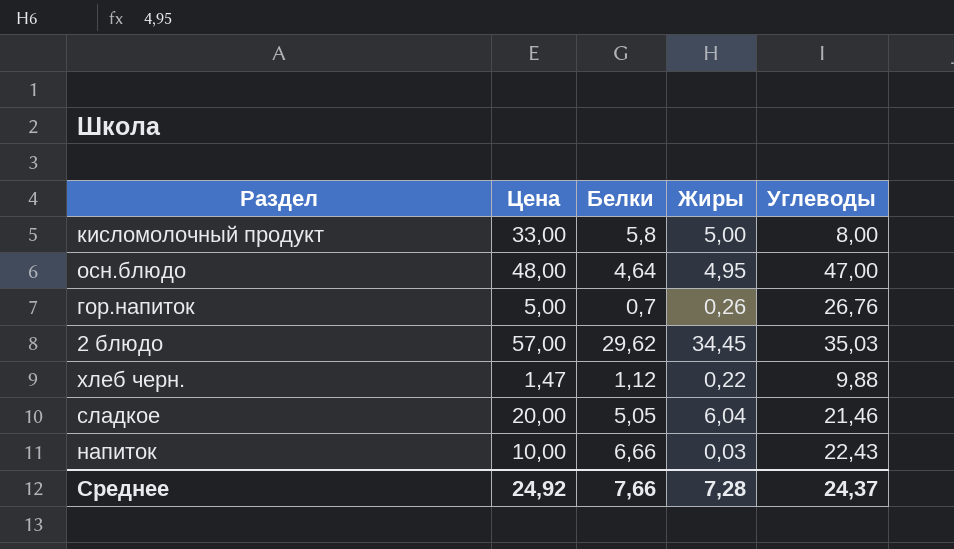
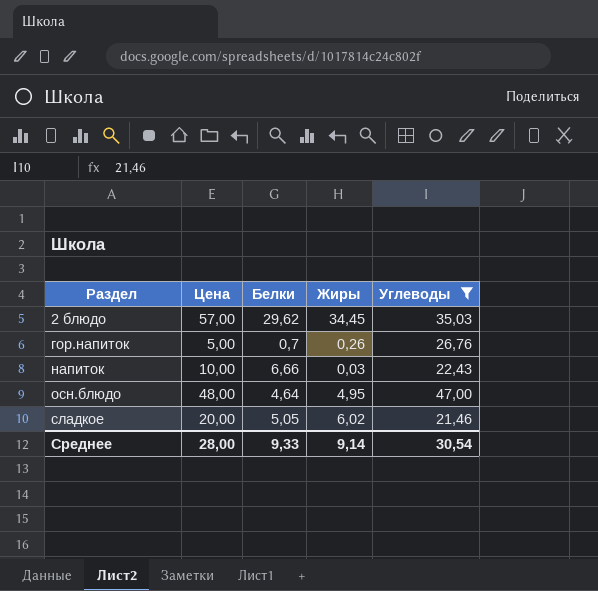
filter: none -> Углеводы >= 21,46
row order: none -> Раздел ascending
сладкое | Жиры: 6,04 -> 6,02
Среднее | Цена: 24,92 -> 28,00
Среднее | Белки: 7,66 -> 9,33
Среднее | Жиры: 7,28 -> 9,14
Среднее | Углеводы: 24,37 -> 30,54

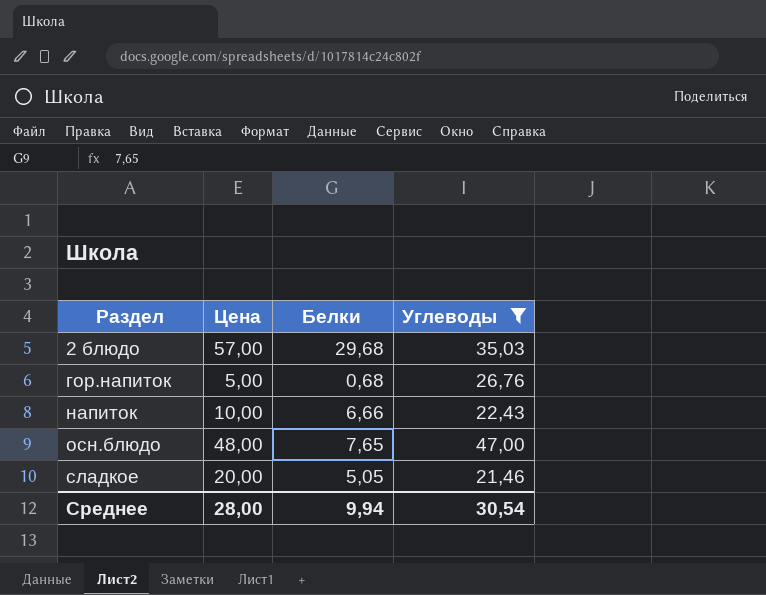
column Жиры | position: 4 -> none
2 блюдо | Белки: 29,62 -> 29,68
гор.напиток | Белки: 0,7 -> 0,68
осн.блюдо | Белки: 4,64 -> 7,65
Среднее | Белки: 9,33 -> 9,94

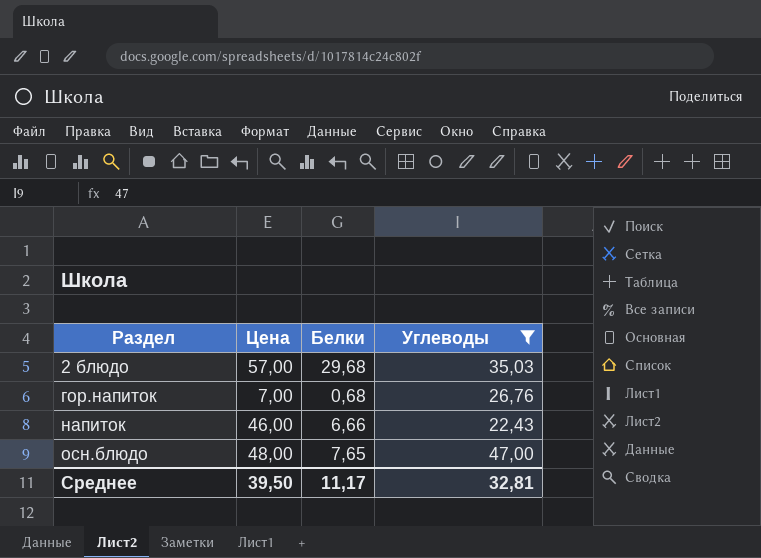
row сладкое: 20,00 | 5,05 | 21,46 -> none
гор.напиток | Цена: 5,00 -> 7,00
напиток | Цена: 10,00 -> 46,00
Среднее | Цена: 28,00 -> 39,50
Среднее | Белки: 9,94 -> 11,17
Среднее | Углеводы: 30,54 -> 32,81

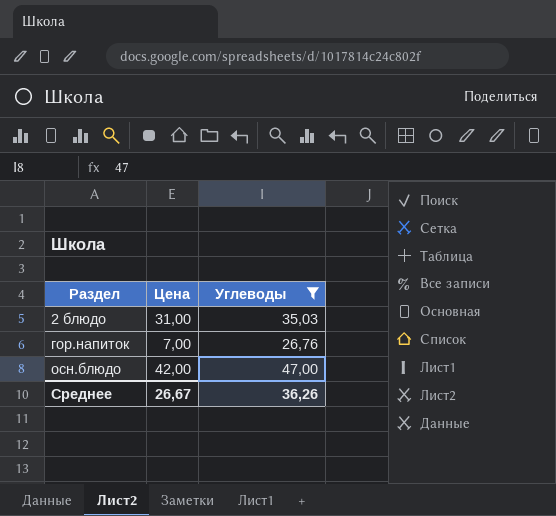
column Белки | position: 3 -> none
row напиток: 46,00 | 6,66 | 22,43 -> none
2 блюдо | Цена: 57,00 -> 31,00
осн.блюдо | Цена: 48,00 -> 42,00
Среднее | Цена: 39,50 -> 26,67
Среднее | Углеводы: 32,81 -> 36,26

